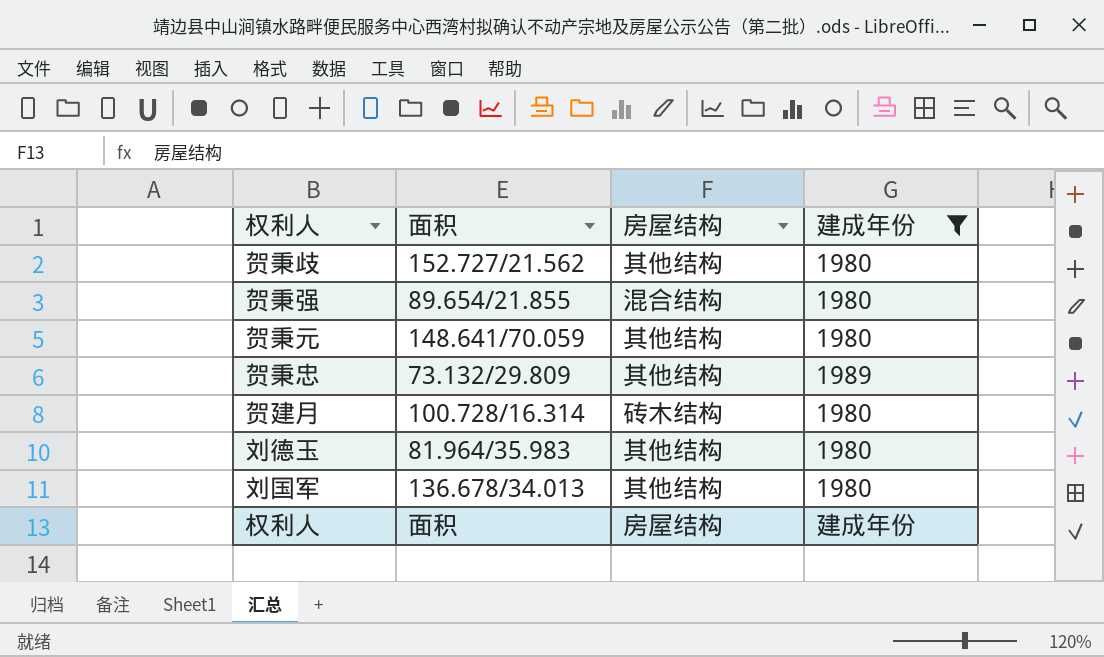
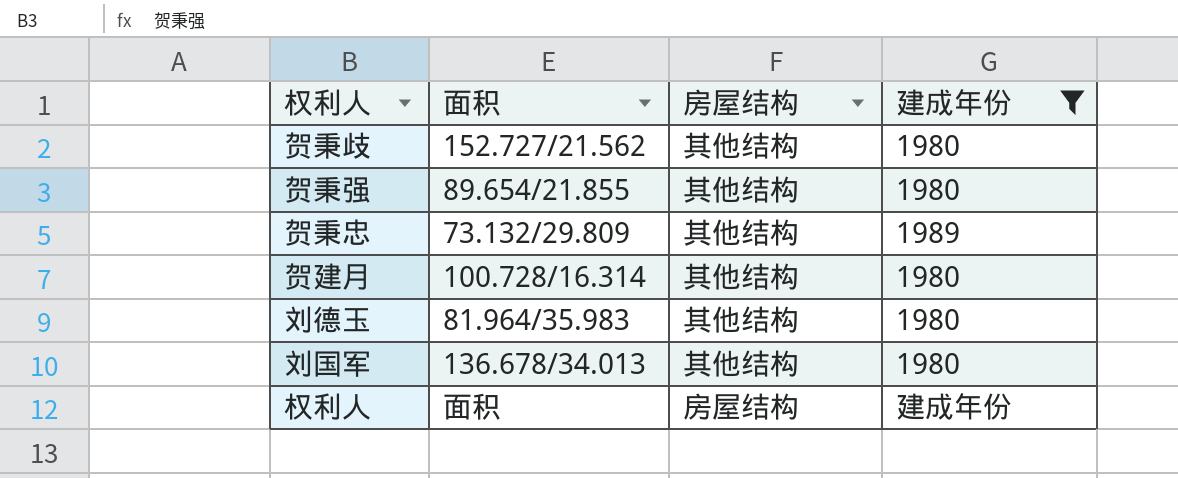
row 贺秉元: 148.641/70.059 | 其他结构 | 1980 -> none
贺秉强 | 房屋结构: 混合结构 -> 其他结构
贺建月 | 房屋结构: 砖木结构 -> 其他结构

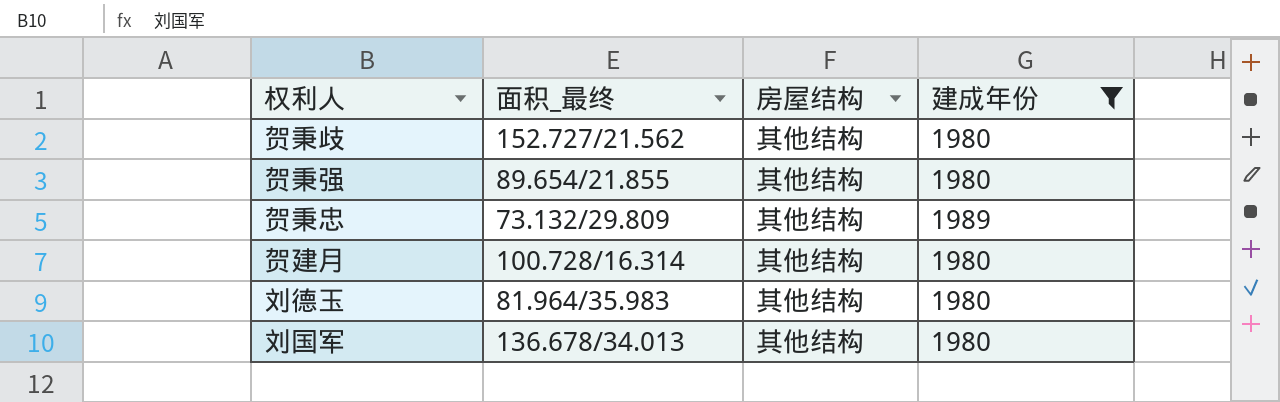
column name: 面积 -> 面积_最终
row 权利人: 面积 | 房屋结构 | 建成年份 -> none

